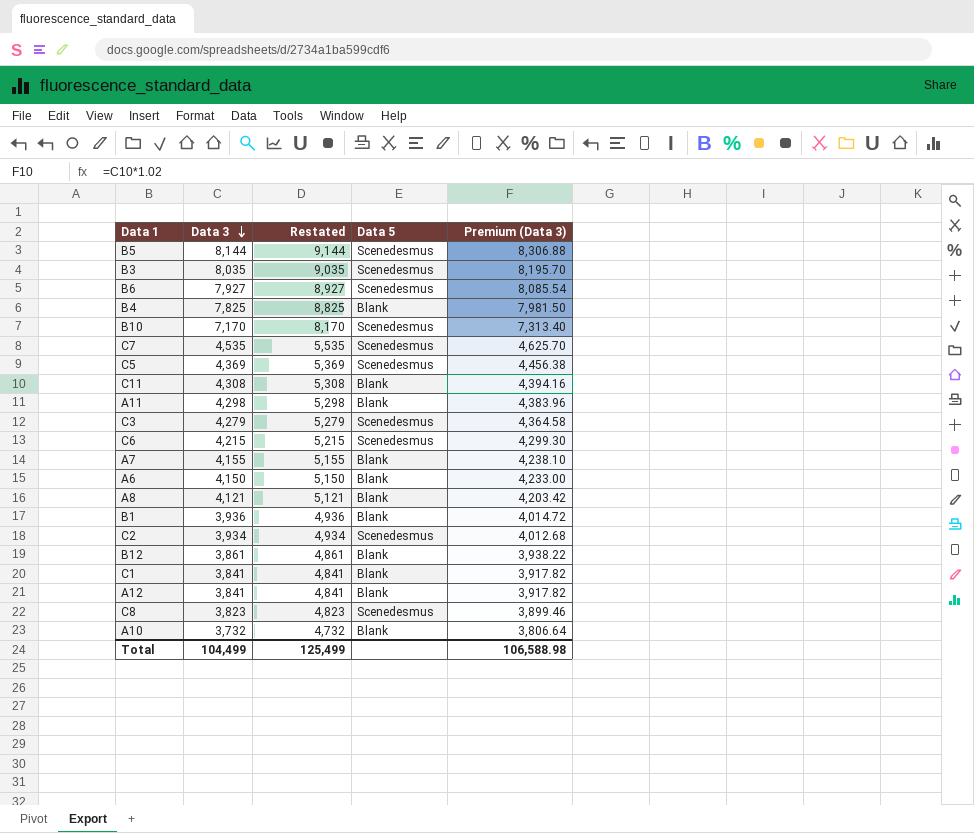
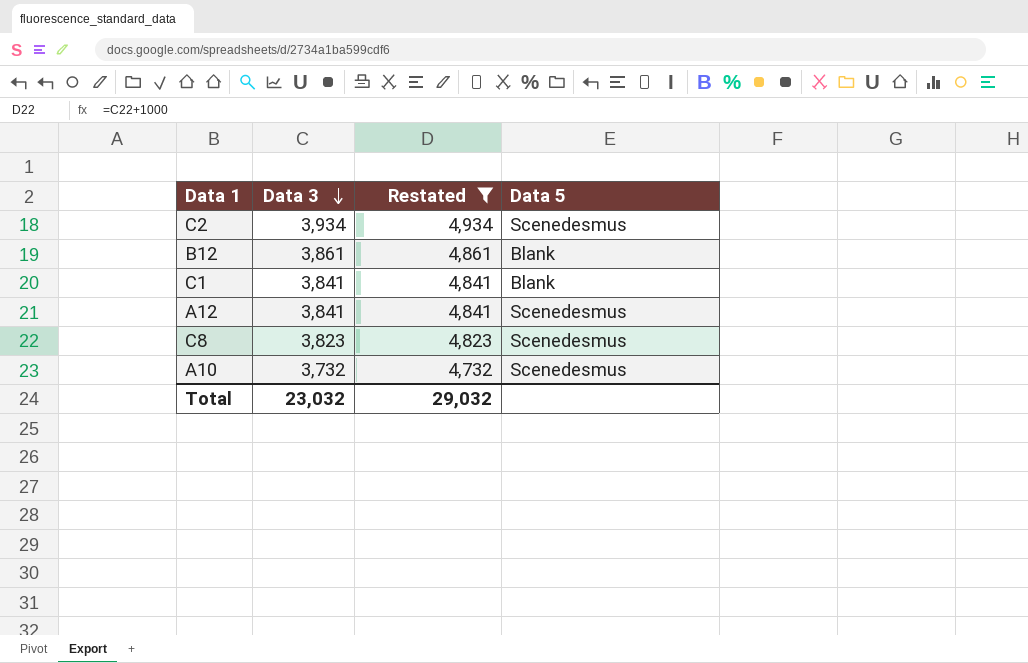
filter: none -> Restated <= 4,934
column Premium (Data 3) | formula: [Data 3] * 1.02 -> none
A12 | Data 5: Blank -> Scenedesmus
A10 | Data 5: Blank -> Scenedesmus
Total | Data 3: 104,499 -> 23,032
Total | Restated: 125,499 -> 29,032

